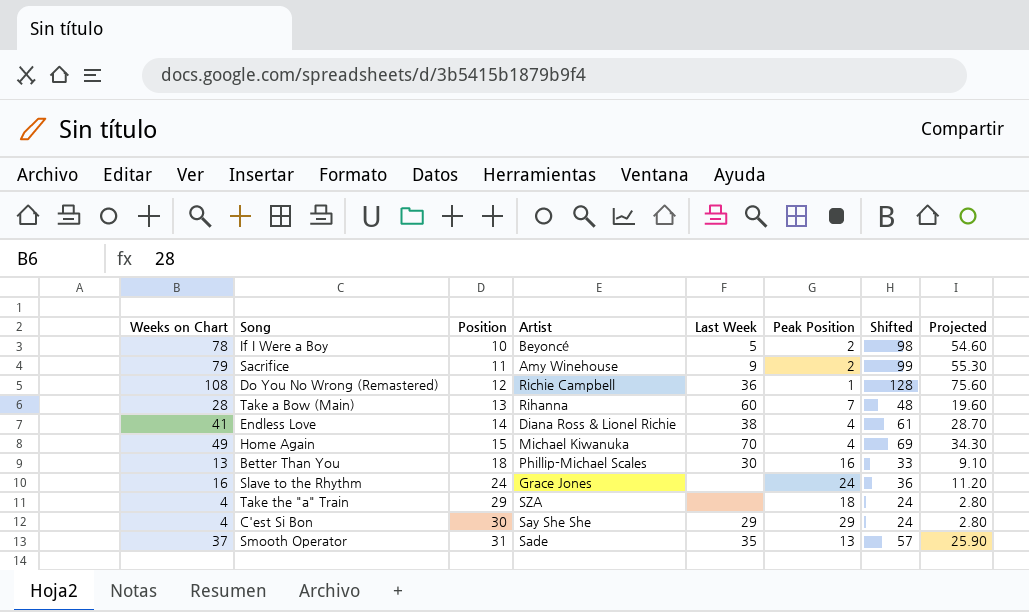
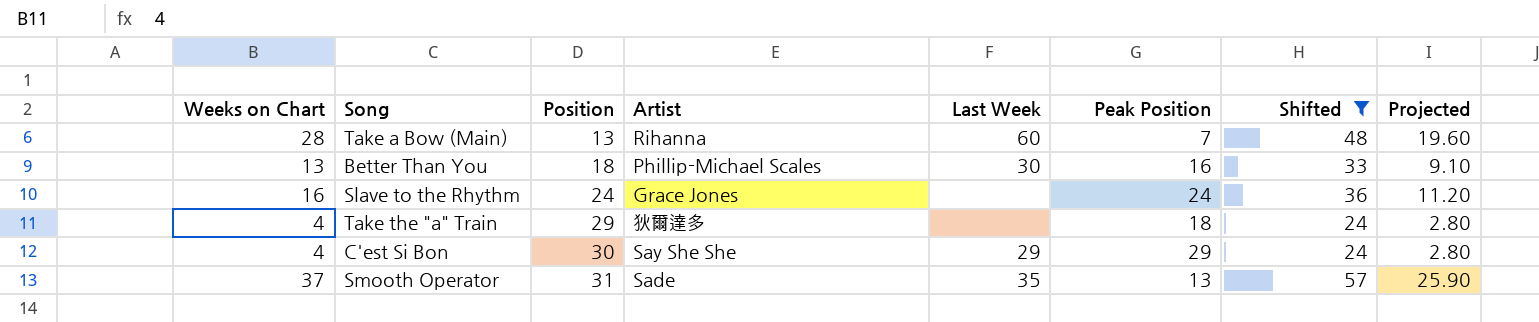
filter: none -> Shifted <= 57
Take the "a" Train | Artist: SZA -> 狄爾達多

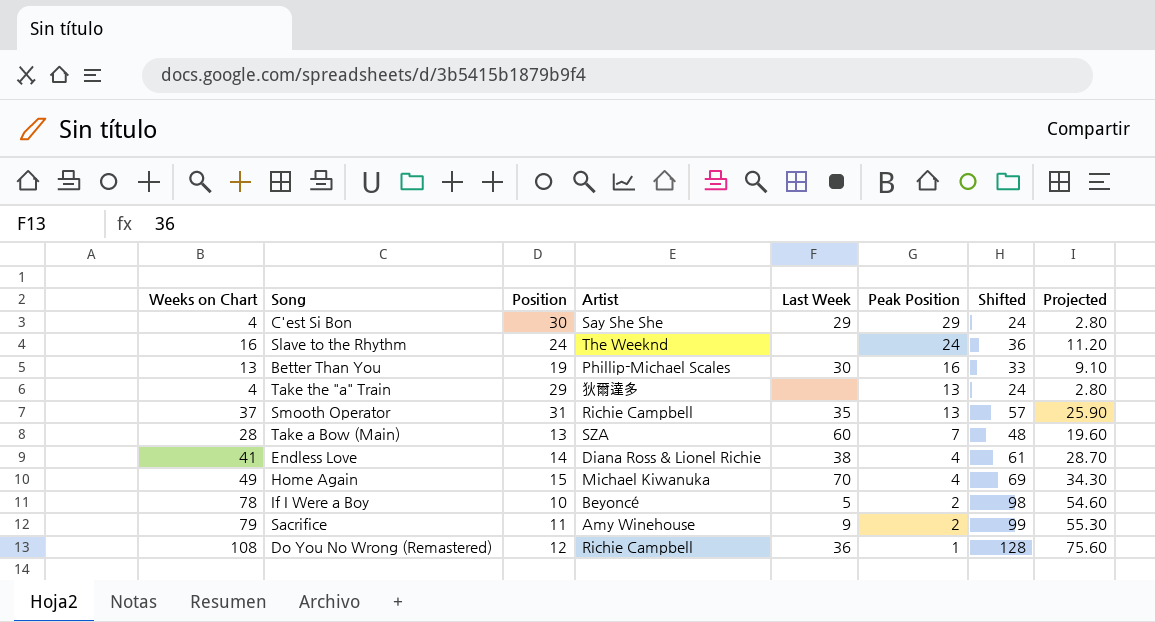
filter: Shifted <= 57 -> none
row order: Position ascending -> Peak Position descending
Slave to the Rhythm | Artist: Grace Jones -> The Weeknd
Better Than You | Position: 18 -> 19
Take the "a" Train | Peak Position: 18 -> 13
Smooth Operator | Artist: Sade -> Richie Campbell
Take a Bow (Main) | Artist: Rihanna -> SZA

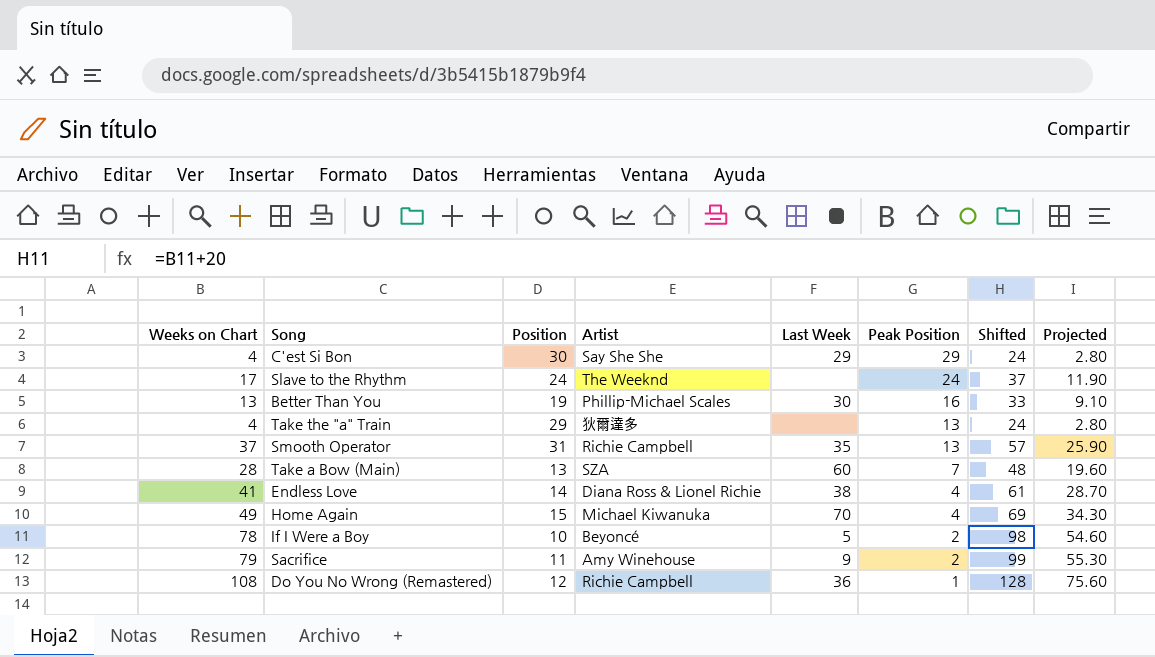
Slave to the Rhythm | Weeks on Chart: 16 -> 17
Slave to the Rhythm | Shifted: 36 -> 37
Slave to the Rhythm | Projected: 11.20 -> 11.90

